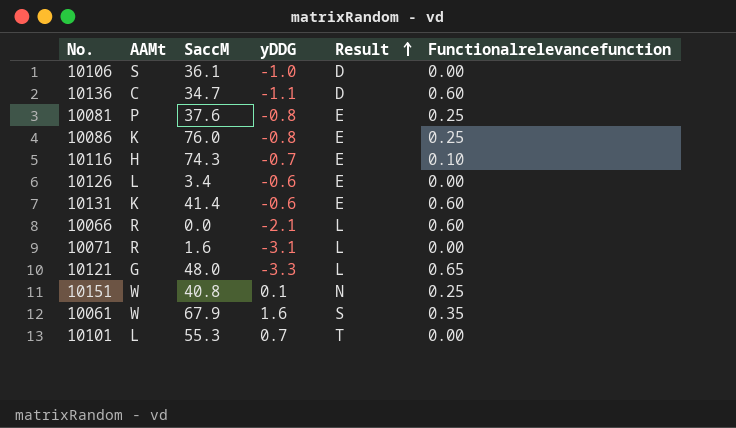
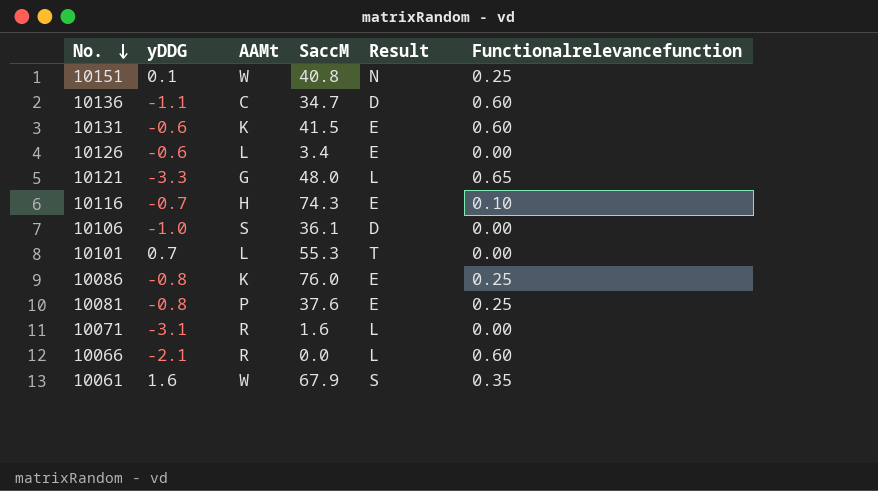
row order: Result ascending -> No. descending
column yDDG | position: 4 -> 2
10131 | SaccM: 41.4 -> 41.5

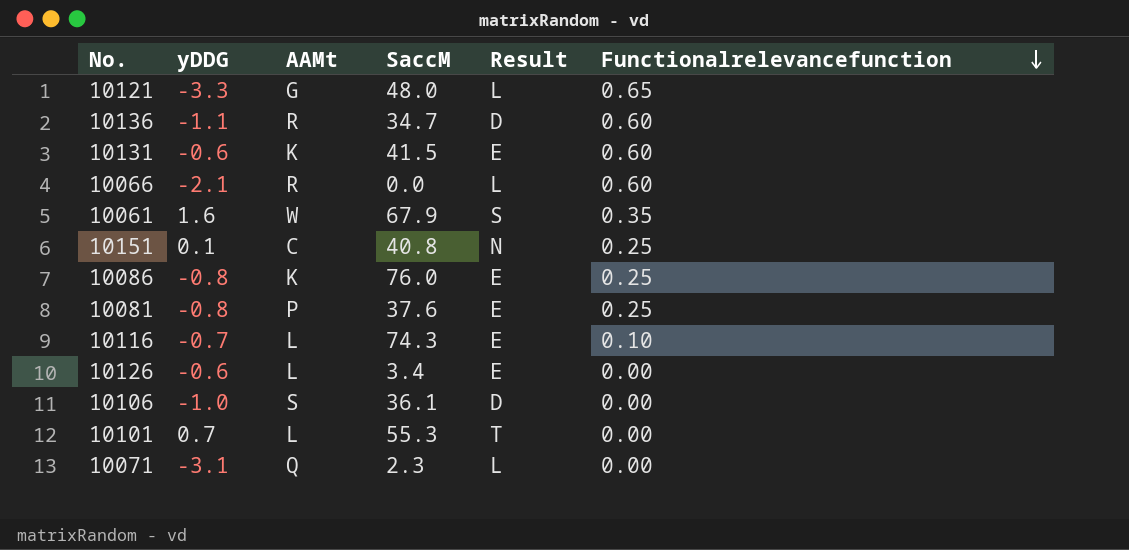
row order: No. descending -> Functionalrelevancefunction descending
10136 | AAMt: C -> R
10151 | AAMt: W -> C
10116 | AAMt: H -> L
10071 | AAMt: R -> Q
10071 | SaccM: 1.6 -> 2.3

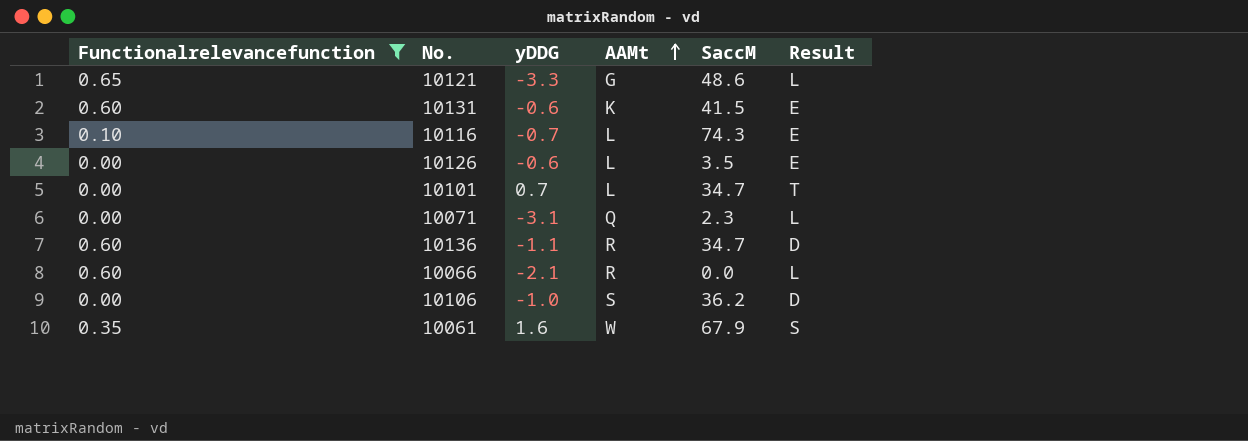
filter: none -> Functionalrelevancefunction != 0.25
row order: Functionalrelevancefunction descending -> AAMt ascending
column Functionalrelevancefunction | position: 6 -> 1
10121 | SaccM: 48.0 -> 48.6
10126 | SaccM: 3.4 -> 3.5
10101 | SaccM: 55.3 -> 34.7
10106 | SaccM: 36.1 -> 36.2

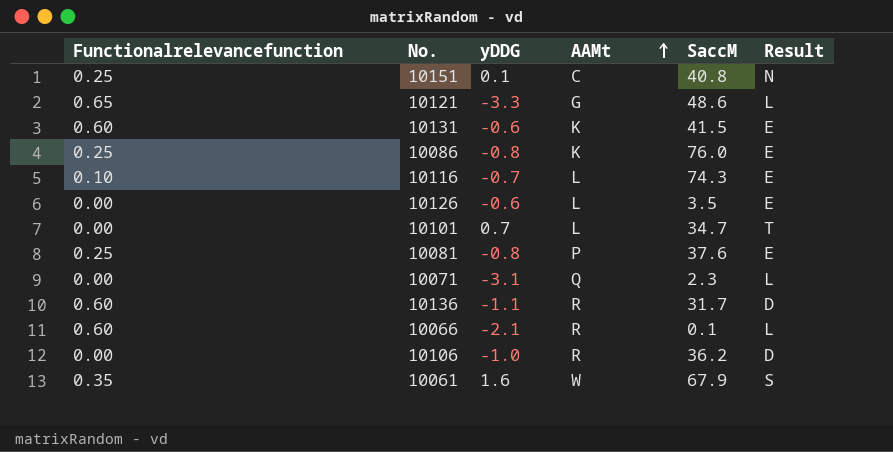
filter: Functionalrelevancefunction != 0.25 -> none
10136 | SaccM: 34.7 -> 31.7
10066 | SaccM: 0.0 -> 0.1
10106 | AAMt: S -> R

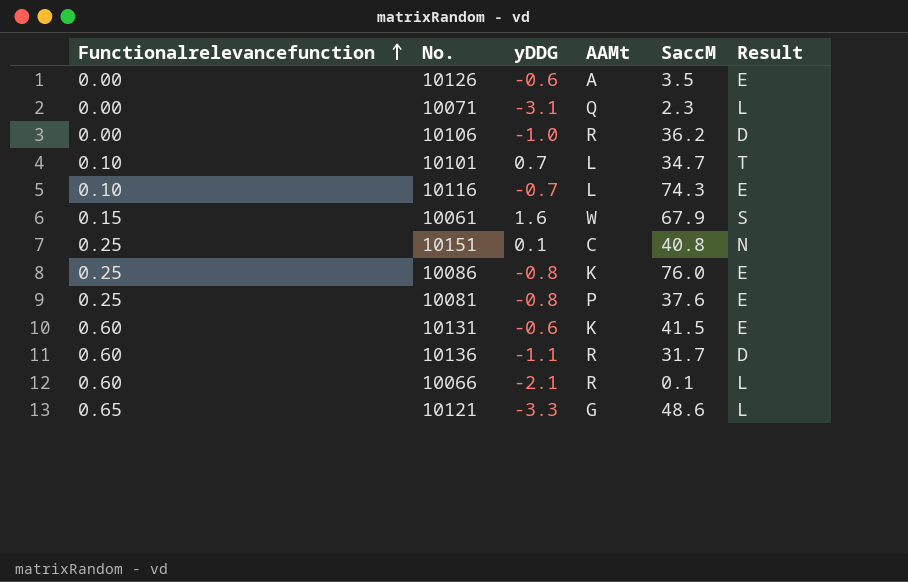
row order: AAMt ascending -> Functionalrelevancefunction ascending
10126 | AAMt: L -> A
10101 | Functionalrelevancefunction: 0.00 -> 0.10
10061 | Functionalrelevancefunction: 0.35 -> 0.15

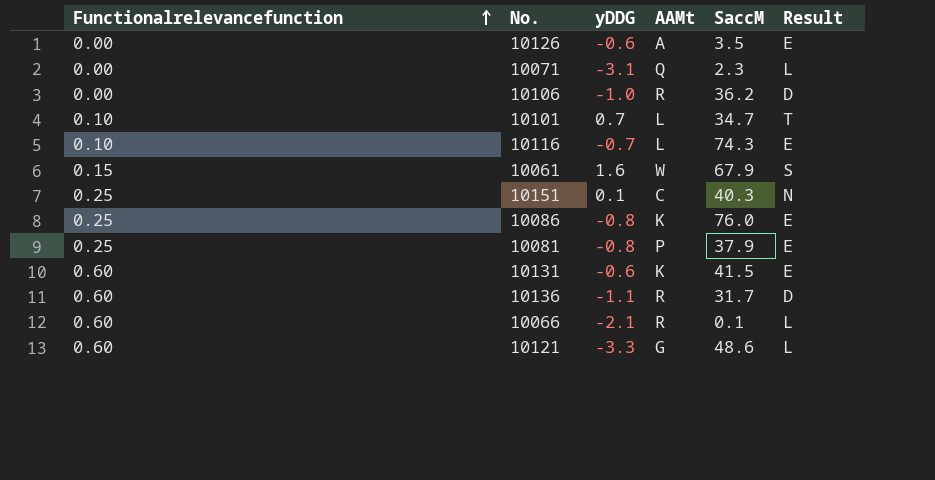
10151 | SaccM: 40.8 -> 40.3
10081 | SaccM: 37.6 -> 37.9
10121 | Functionalrelevancefunction: 0.65 -> 0.60

